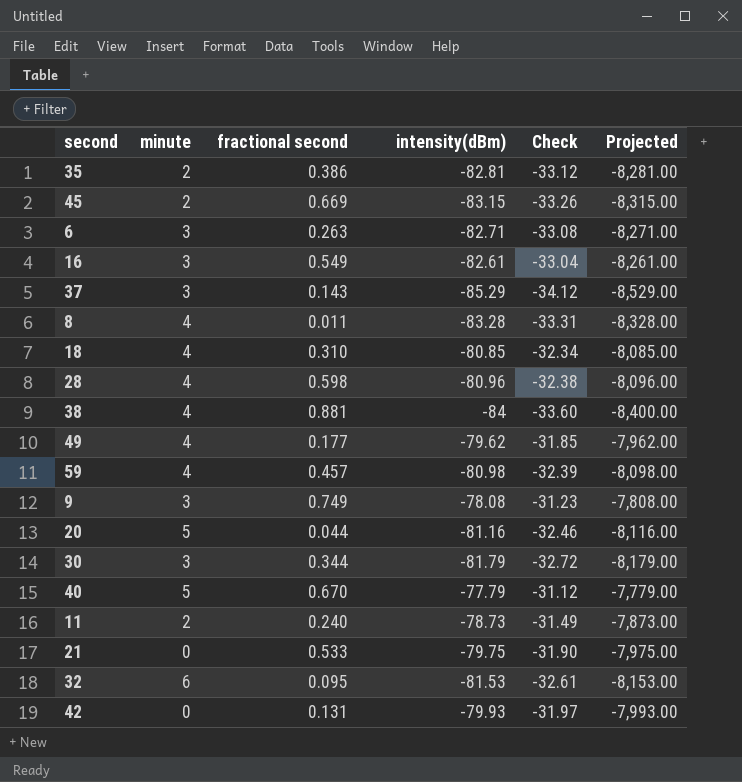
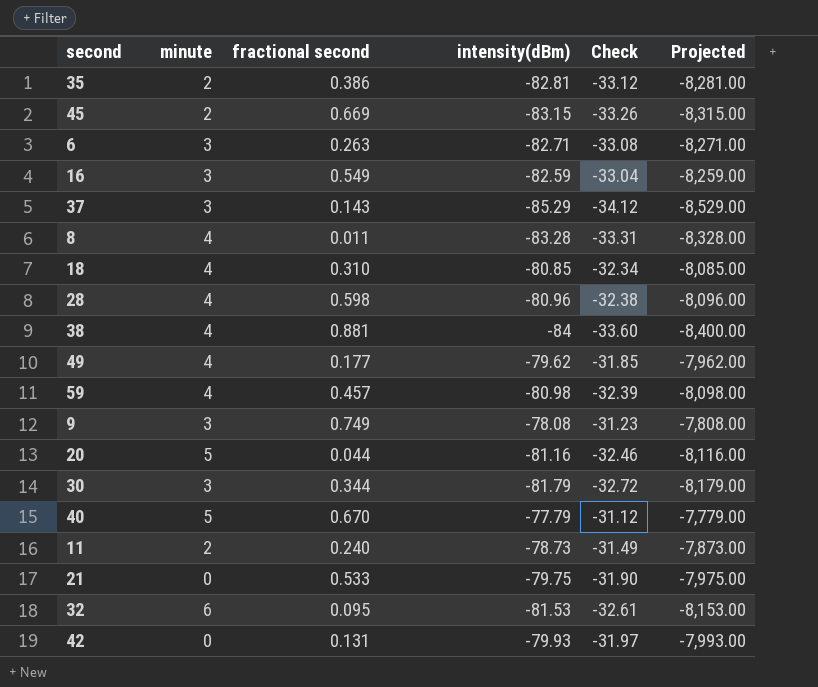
16 | intensity(dBm): -82.61 -> -82.59
16 | Projected: -8,261.00 -> -8,259.00

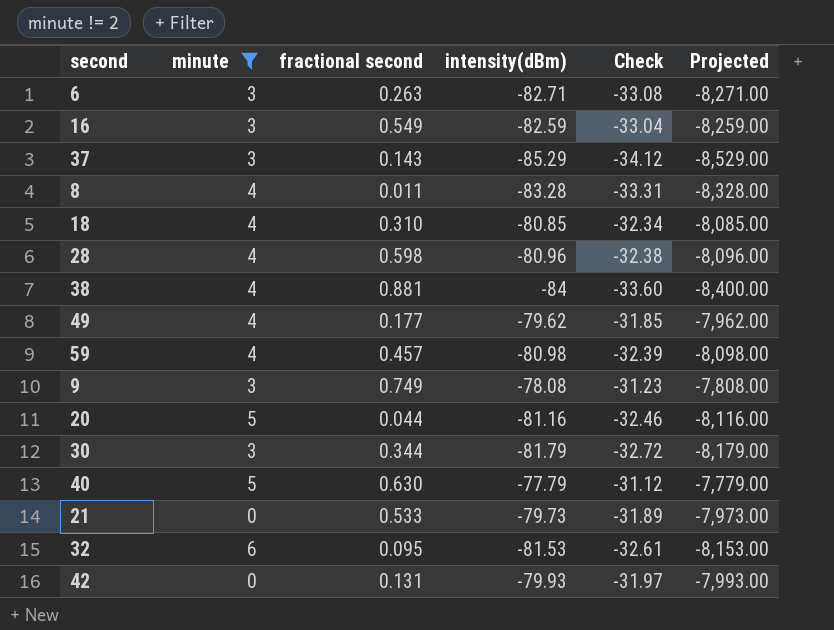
filter: none -> minute != 2
40 | fractional second: 0.670 -> 0.630
21 | intensity(dBm): -79.75 -> -79.73
21 | Check: -31.90 -> -31.89
21 | Projected: -7,975.00 -> -7,973.00

